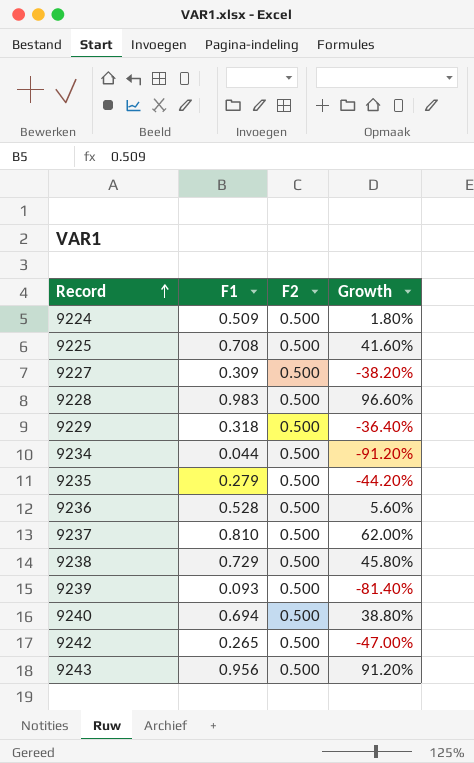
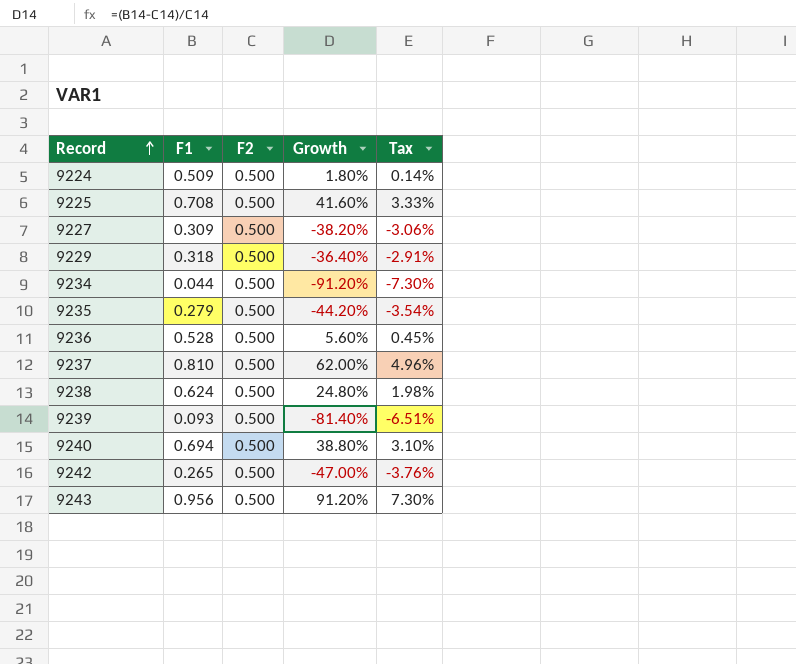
column Tax | formula: none -> [Growth] * 0.08
row 9228: 0.983 | 0.500 | 96.60% -> none
9238 | F1: 0.729 -> 0.624
9238 | Growth: 45.80% -> 24.80%

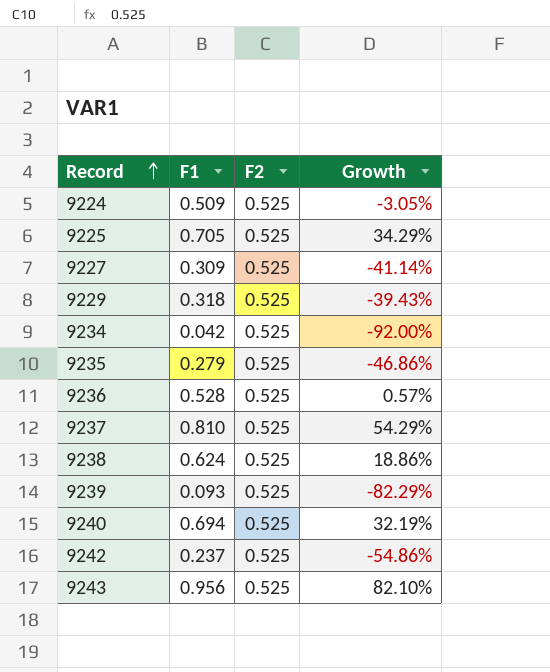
column Tax | formula: [Growth] * 0.08 -> none
9224 | F2: 0.500 -> 0.525
9224 | Growth: 1.80% -> -3.05%
9225 | F1: 0.708 -> 0.705
9225 | F2: 0.500 -> 0.525
9225 | Growth: 41.60% -> 34.29%
9227 | F2: 0.500 -> 0.525
9227 | Growth: -38.20% -> -41.14%
9229 | F2: 0.500 -> 0.525
9229 | Growth: -36.40% -> -39.43%
9234 | F1: 0.044 -> 0.042
9234 | F2: 0.500 -> 0.525
9234 | Growth: -91.20% -> -92.00%
9235 | F2: 0.500 -> 0.525
9235 | Growth: -44.20% -> -46.86%
9236 | F2: 0.500 -> 0.525
9236 | Growth: 5.60% -> 0.57%
9237 | F2: 0.500 -> 0.525
9237 | Growth: 62.00% -> 54.29%
9238 | F2: 0.500 -> 0.525
9238 | Growth: 24.80% -> 18.86%
9239 | F2: 0.500 -> 0.525
9239 | Growth: -81.40% -> -82.29%
9240 | F2: 0.500 -> 0.525
9240 | Growth: 38.80% -> 32.19%
9242 | F1: 0.265 -> 0.237
9242 | F2: 0.500 -> 0.525
9242 | Growth: -47.00% -> -54.86%
9243 | F2: 0.500 -> 0.525
9243 | Growth: 91.20% -> 82.10%

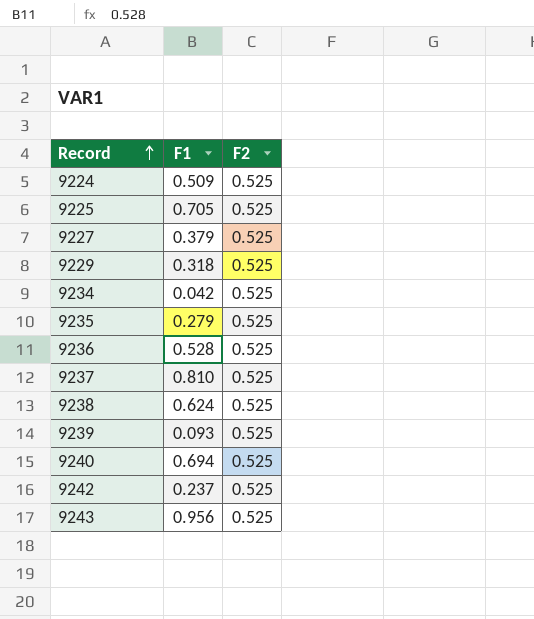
column Growth | formula: ([F1] - [F2]) / [F2] -> none
9227 | F1: 0.309 -> 0.379

